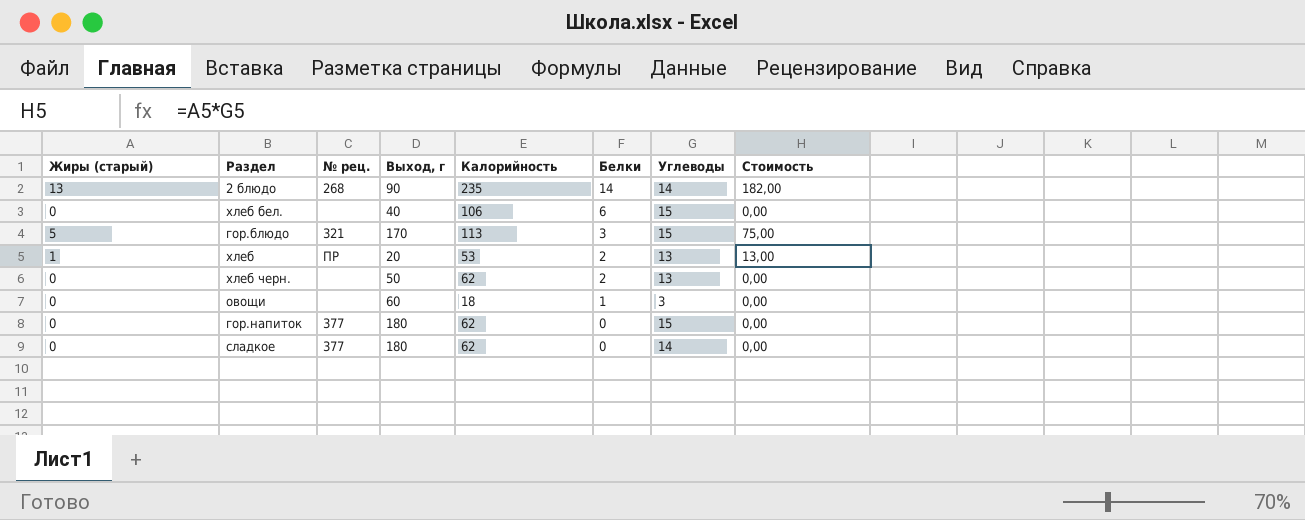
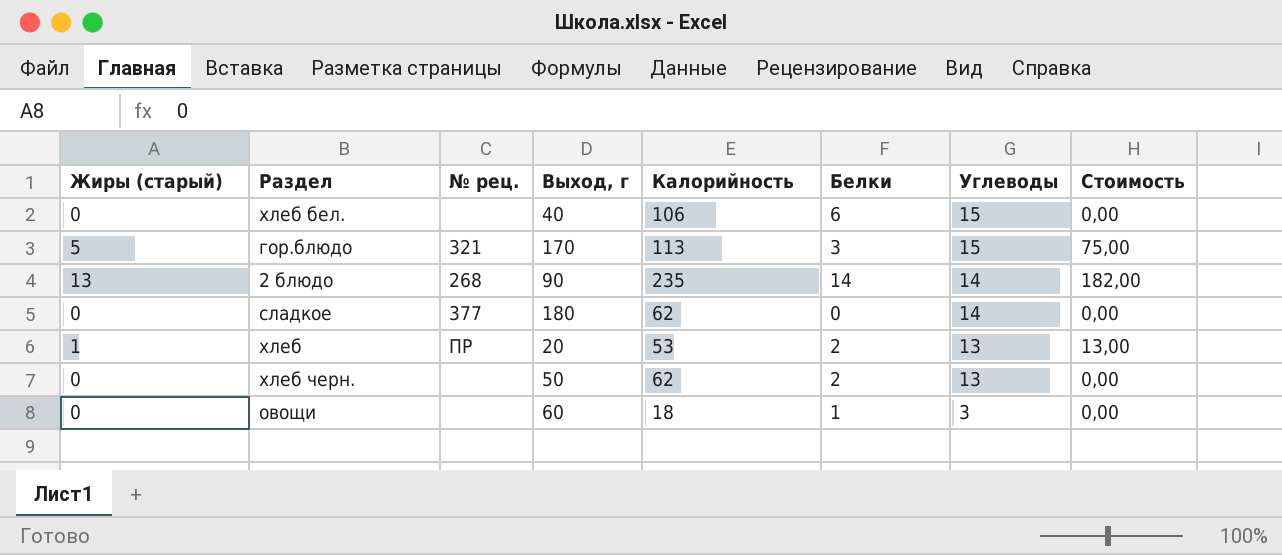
row order: Белки descending -> Углеводы descending
row гор.напиток: 0 | 377 | 180 | 62 | 0 | 15 | 0,00 -> none

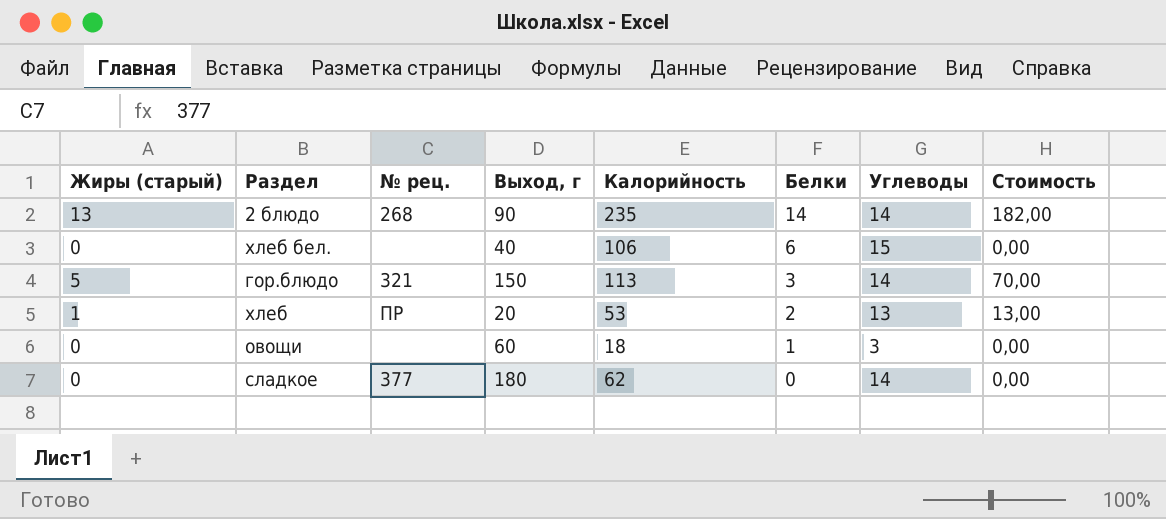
row order: Углеводы descending -> Белки descending
row хлеб черн.: 0 | none | 50 | 62 | 2 | 13 | 0,00 -> none
гор.блюдо | Выход, г: 170 -> 150
гор.блюдо | Углеводы: 15 -> 14
гор.блюдо | Стоимость: 75,00 -> 70,00

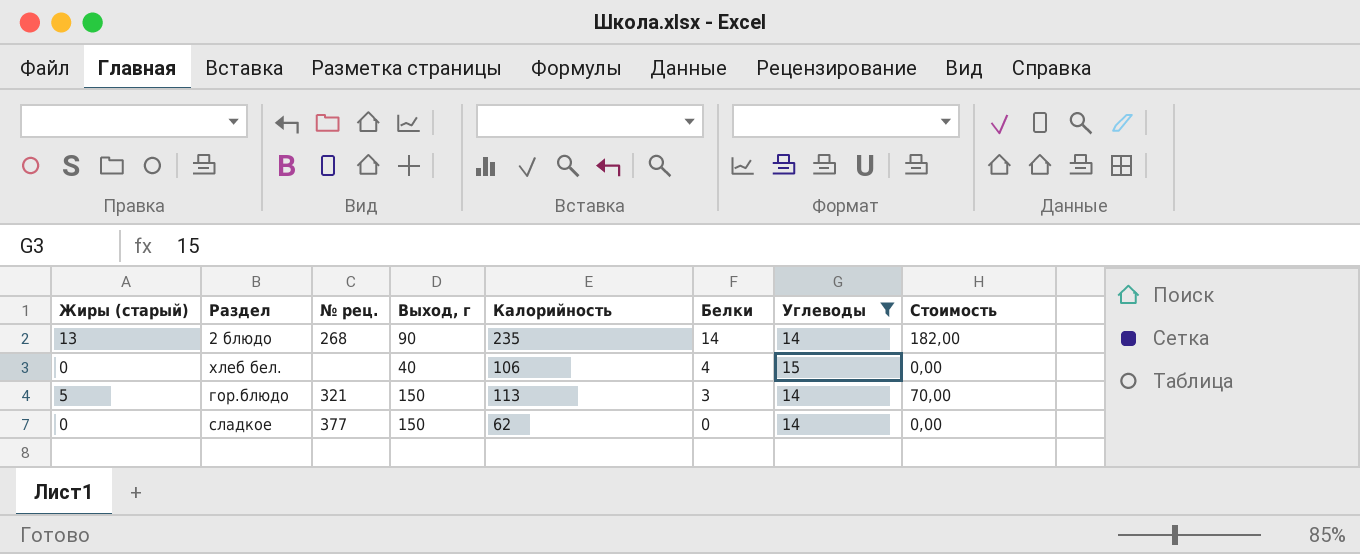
filter: none -> Углеводы >= 14
хлеб бел. | Белки: 6 -> 4
сладкое | Выход, г: 180 -> 150

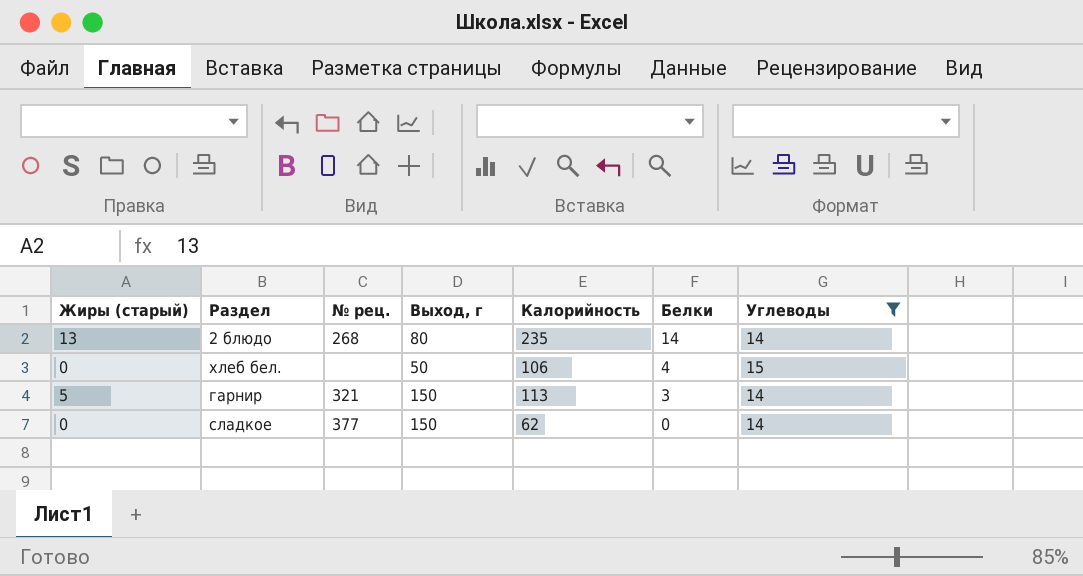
column Стоимость | formula: [Жиры (старый)] * [Углеводы] -> none
row гор.блюдо: 5 | 321 | 150 | 113 | 3 | 14 | 70,00 -> none
2 блюдо | Выход, г: 90 -> 80
хлеб бел. | Выход, г: 40 -> 50
row гарнир: none -> 5 | 321 | 150 | 113 | 3 | 14

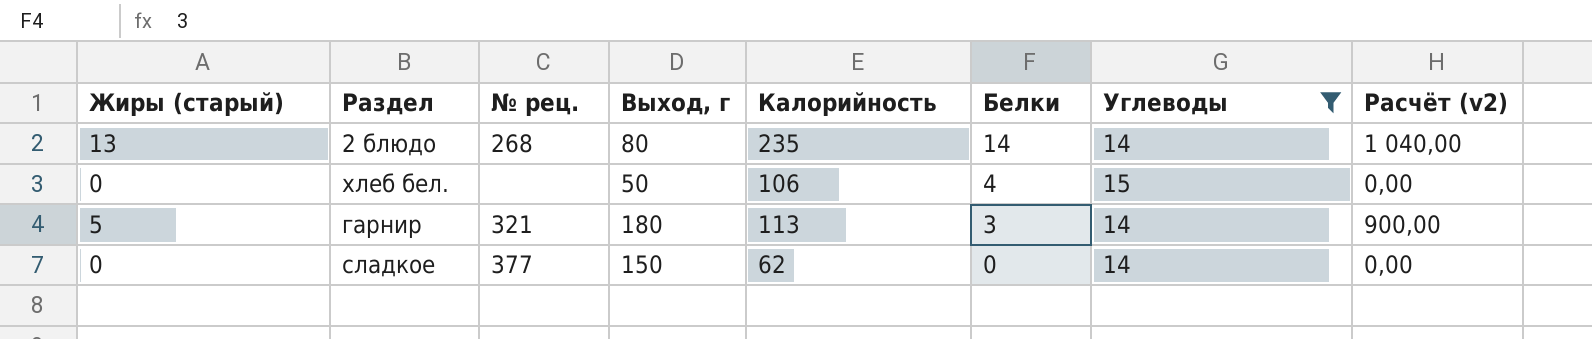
column Расчёт (v2) | formula: none -> [Жиры (старый)] * [Выход, г]
гарнир | Выход, г: 150 -> 180

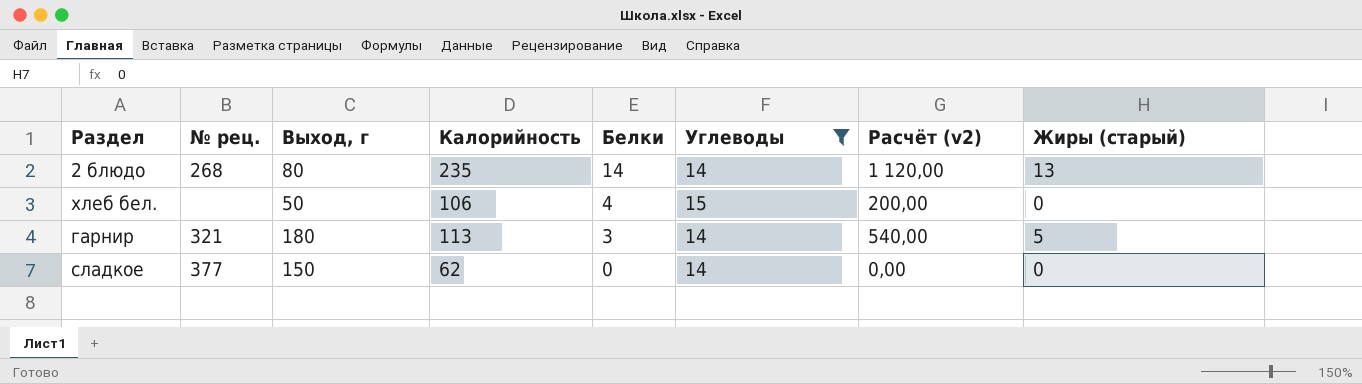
column Расчёт (v2) | formula: [Жиры (старый)] * [Выход, г] -> [Выход, г] * [Белки]
column Жиры (старый) | position: 1 -> 8

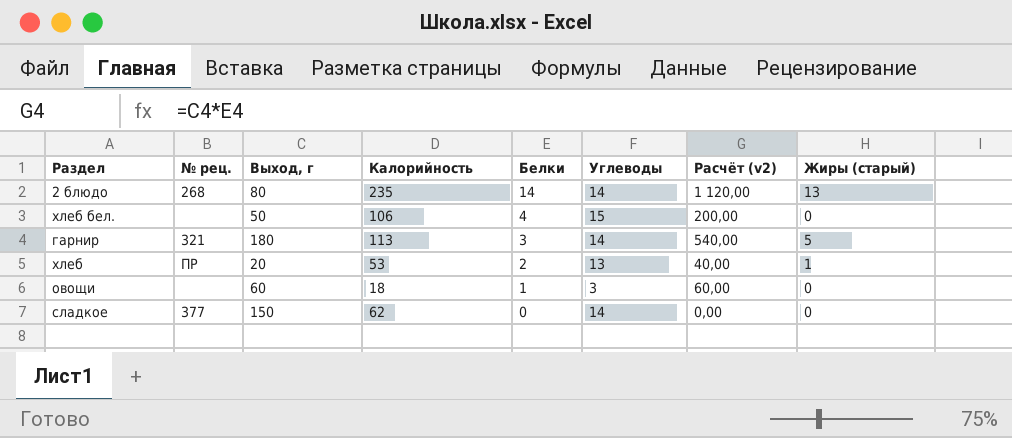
filter: Углеводы >= 14 -> none

